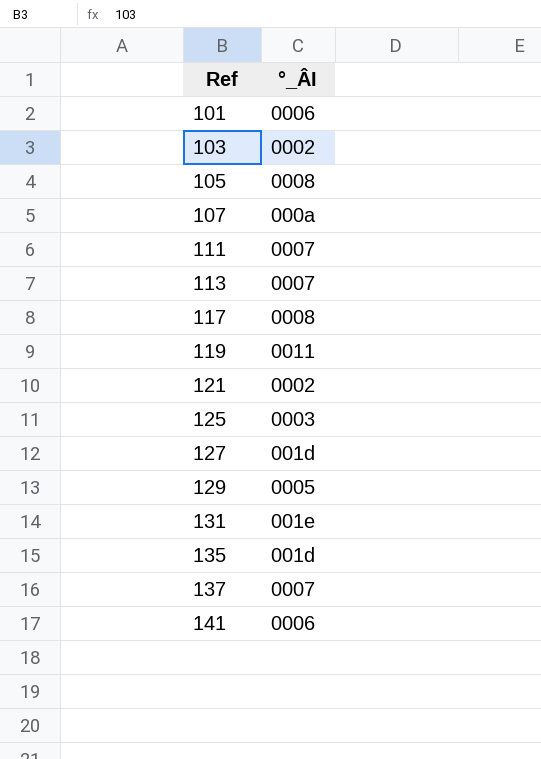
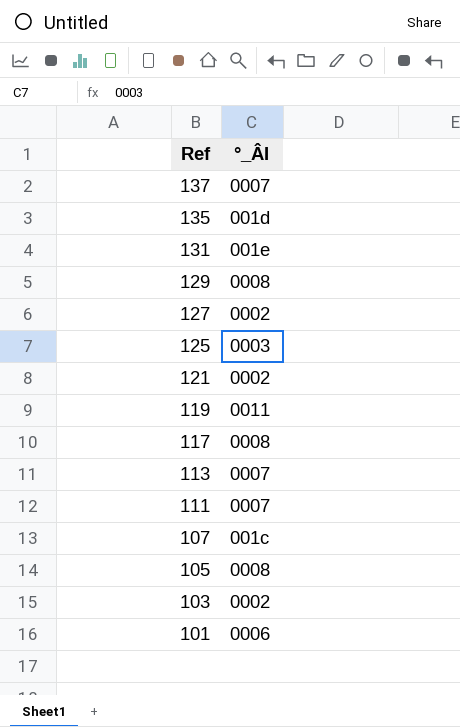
row order: Ref ascending -> Ref descending
row 141: 0006 -> none
129 | °_ÂI: 0005 -> 0008
127 | °_ÂI: 001d -> 0002
107 | °_ÂI: 000a -> 001c

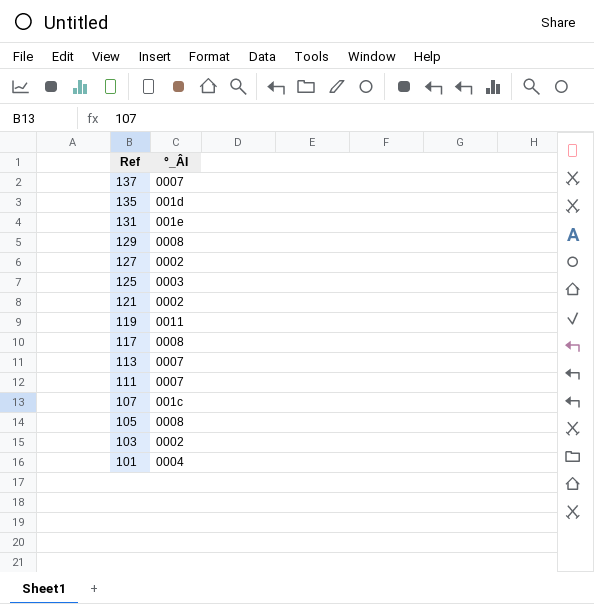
101 | °_ÂI: 0006 -> 0004

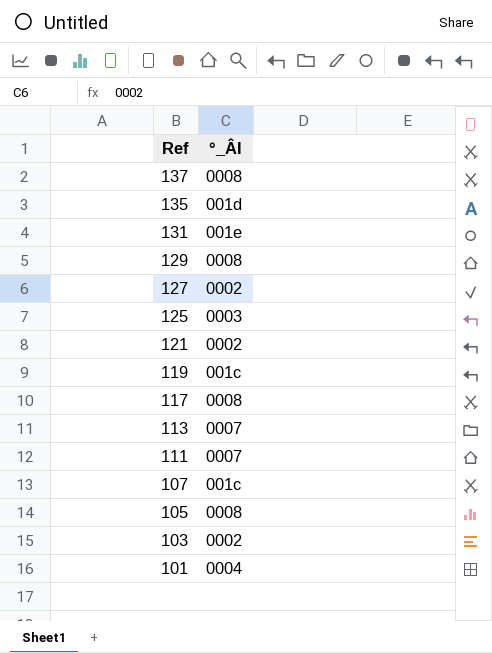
137 | °_ÂI: 0007 -> 0008
119 | °_ÂI: 0011 -> 001c

